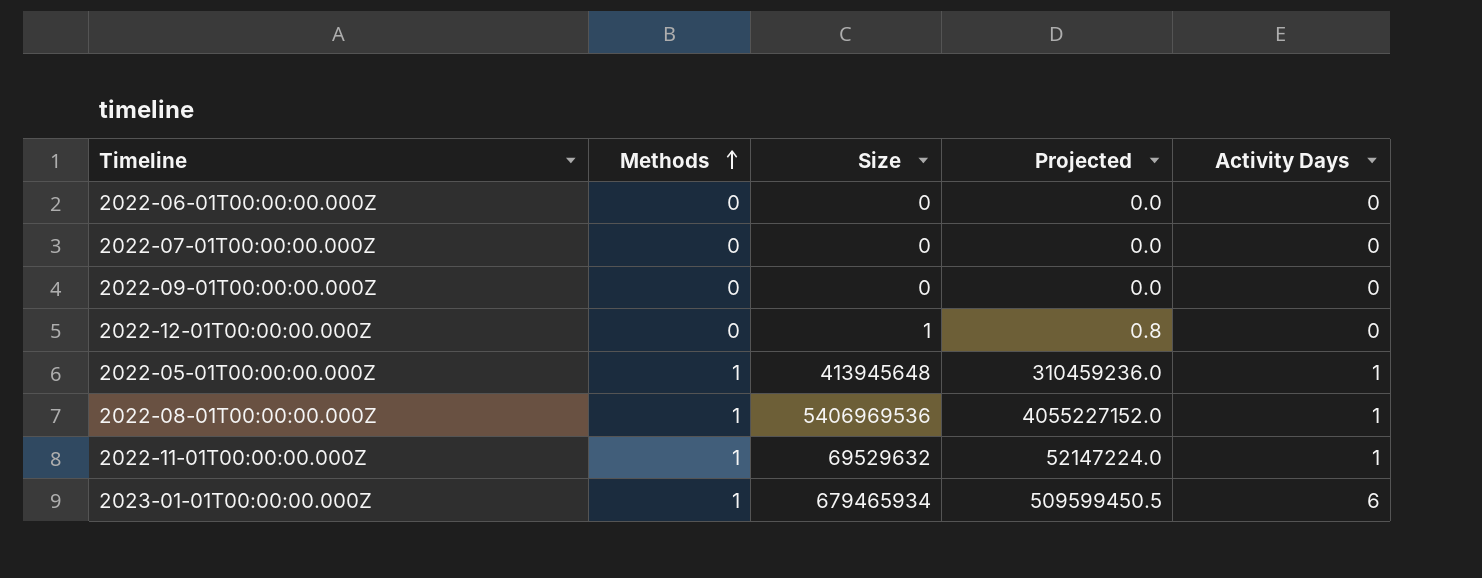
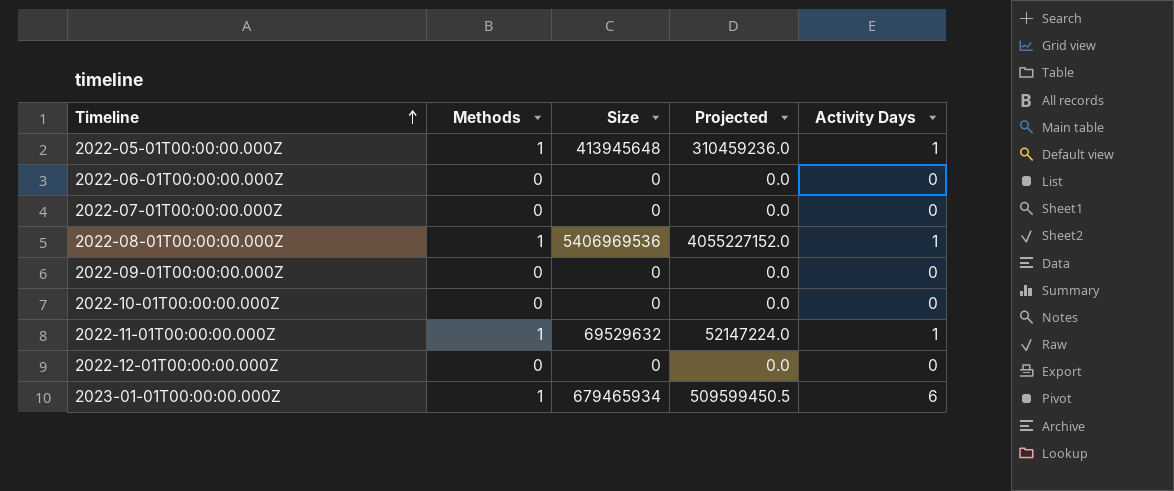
row order: Methods ascending -> Timeline ascending
row 2022-10-01T00:00:00.000Z: none -> 0 | 0 | 0.0 | 0
2022-12-01T00:00:00.000Z | Size: 1 -> 0
2022-12-01T00:00:00.000Z | Projected: 0.8 -> 0.0

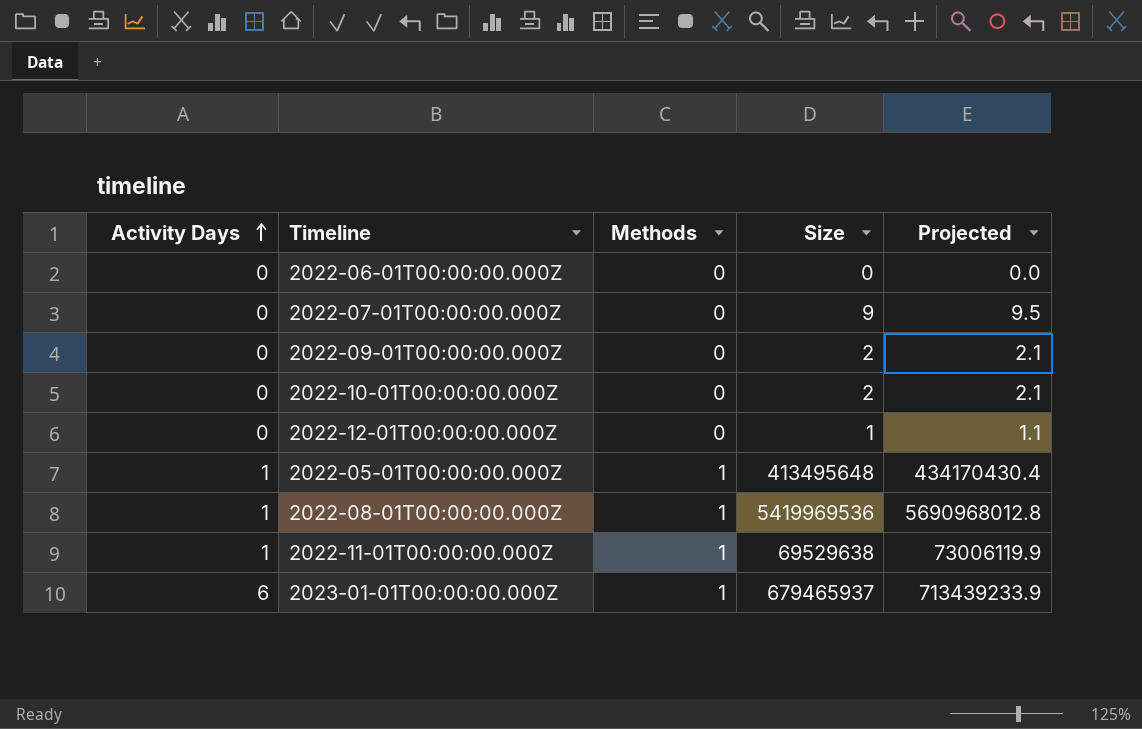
row order: Timeline ascending -> Activity Days ascending
column Activity Days | position: 5 -> 1
column Projected | formula: [Size] * 0.75 -> [Size] * 1.05
2022-07-01T00:00:00.000Z | Size: 0 -> 9
2022-09-01T00:00:00.000Z | Size: 0 -> 2
2022-10-01T00:00:00.000Z | Size: 0 -> 2
2022-12-01T00:00:00.000Z | Size: 0 -> 1
2022-05-01T00:00:00.000Z | Size: 413945648 -> 413495648
2022-08-01T00:00:00.000Z | Size: 5406969536 -> 5419969536
2022-11-01T00:00:00.000Z | Size: 69529632 -> 69529638
2023-01-01T00:00:00.000Z | Size: 679465934 -> 679465937

